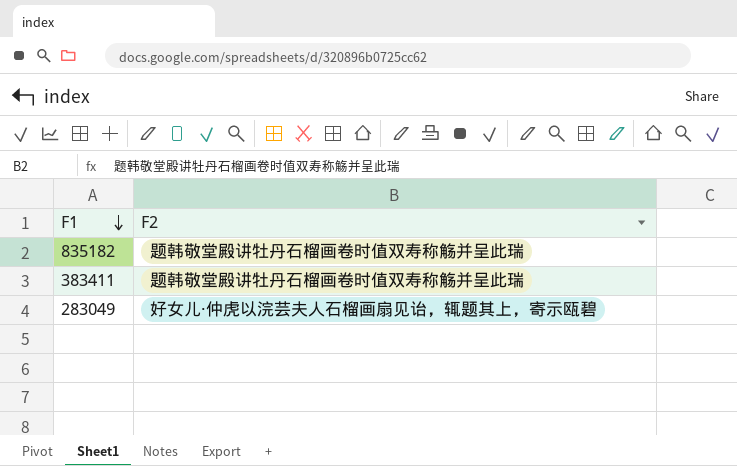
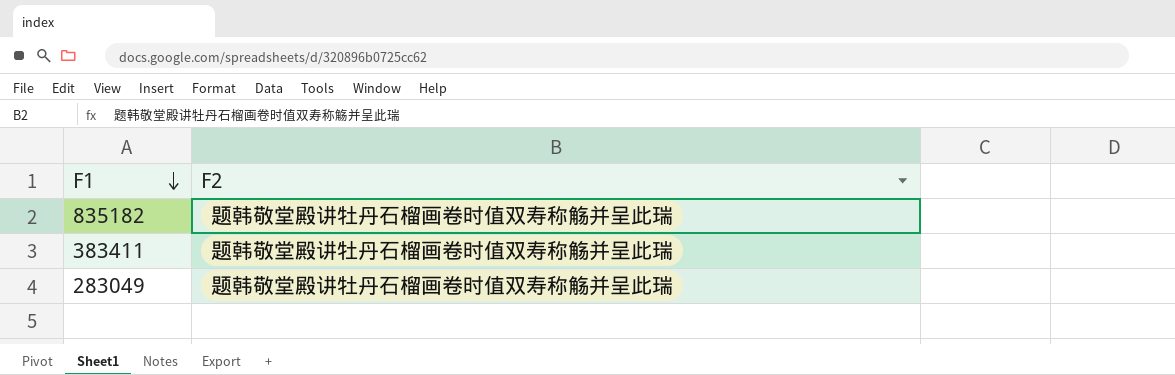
283049 | F2: 好女儿·仲虎以浣芸夫人石榴画扇见诒，辄题其上，寄示瓯碧 -> 题韩敬堂殿讲牡丹石榴画卷时值双寿称觞并呈此瑞

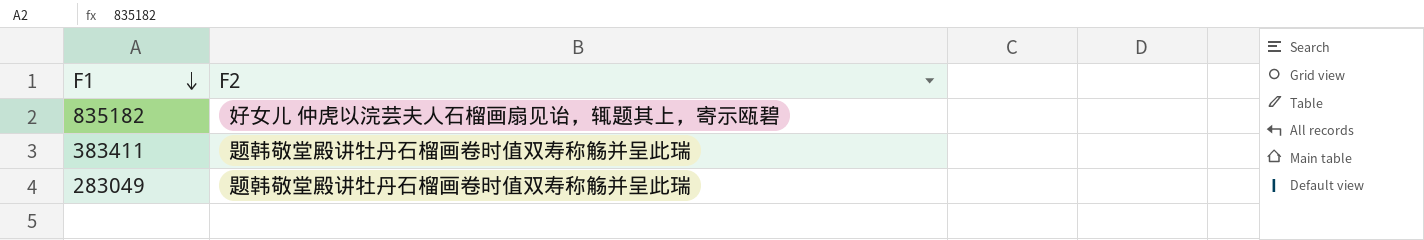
835182 | F2: 题韩敬堂殿讲牡丹石榴画卷时值双寿称觞并呈此瑞 -> 好女儿 仲虎以浣芸夫人石榴画扇见诒，辄题其上，寄示瓯碧

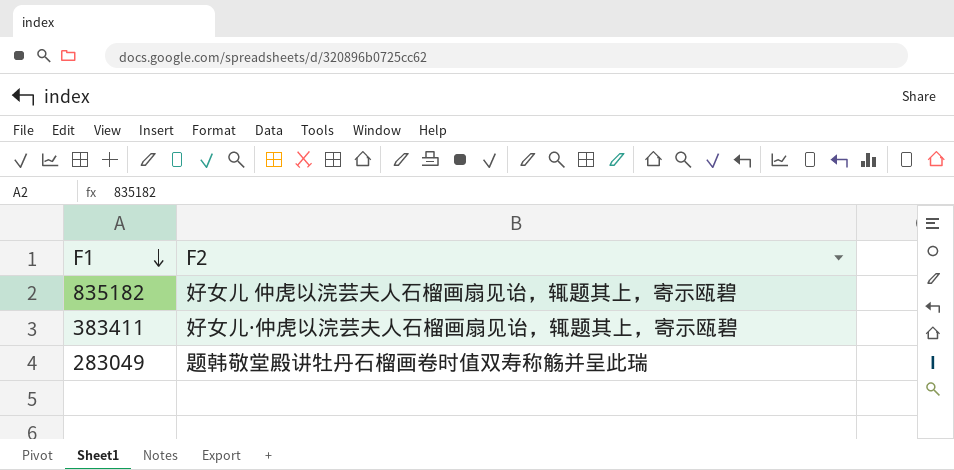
383411 | F2: 题韩敬堂殿讲牡丹石榴画卷时值双寿称觞并呈此瑞 -> 好女儿·仲虎以浣芸夫人石榴画扇见诒，辄题其上，寄示瓯碧

